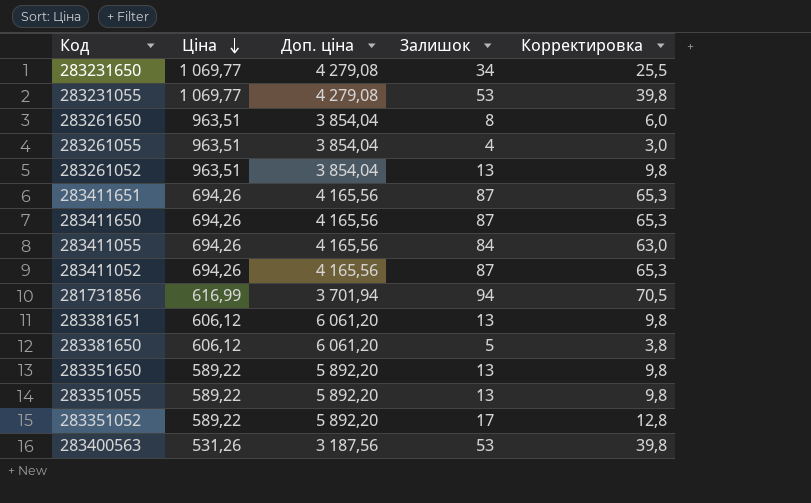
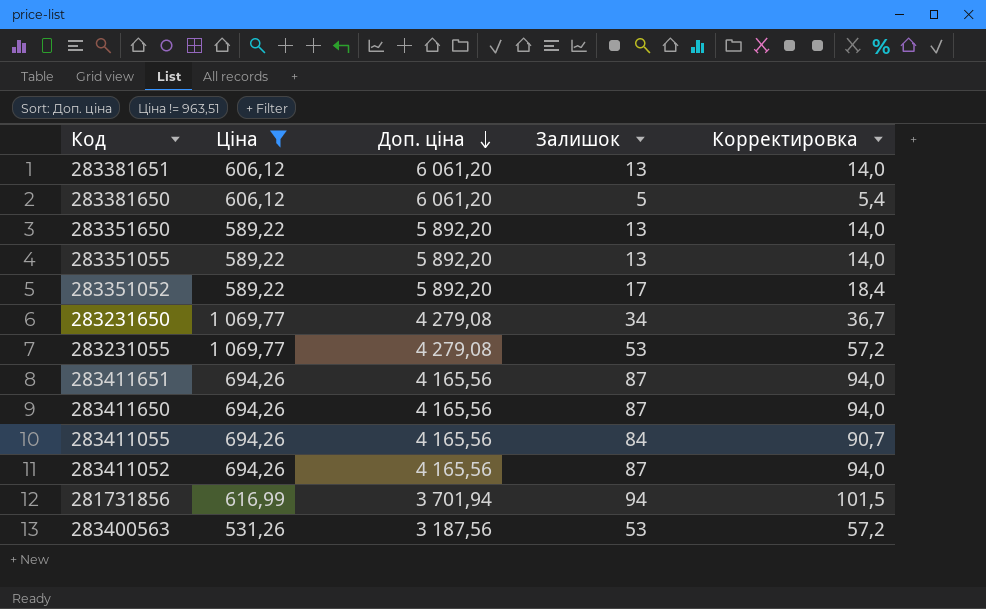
filter: none -> Ціна != 963,51
row order: Ціна descending -> Доп. ціна descending
column Корректировка | formula: [Залишок] * 0,75 -> [Залишок] * 1,08

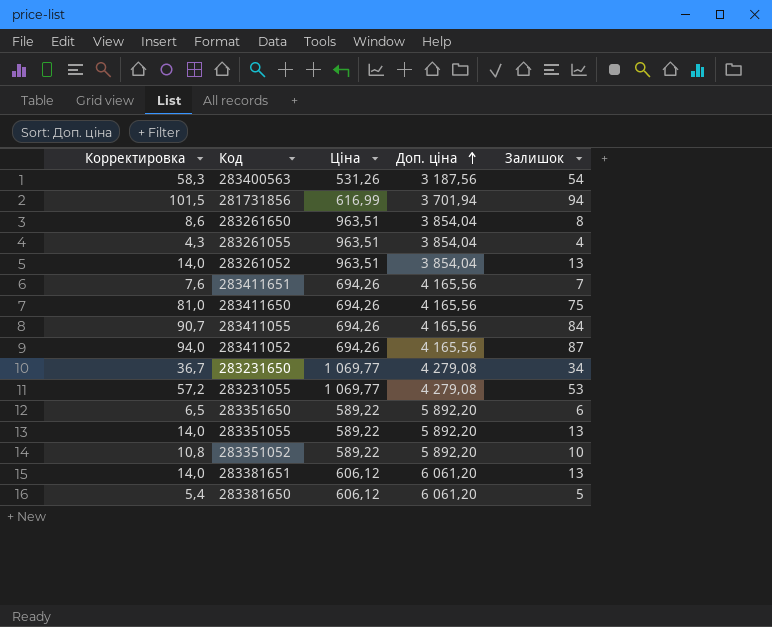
filter: Ціна != 963,51 -> none
row order: Доп. ціна descending -> Доп. ціна ascending
column Корректировка | position: 5 -> 1
283400563 | Корректировка: 57,2 -> 58,3
283400563 | Залишок: 53 -> 54
283411651 | Корректировка: 94,0 -> 7,6
283411651 | Залишок: 87 -> 7
283411650 | Корректировка: 94,0 -> 81,0
283411650 | Залишок: 87 -> 75
283351650 | Корректировка: 14,0 -> 6,5
283351650 | Залишок: 13 -> 6
283351052 | Корректировка: 18,4 -> 10,8
283351052 | Залишок: 17 -> 10

